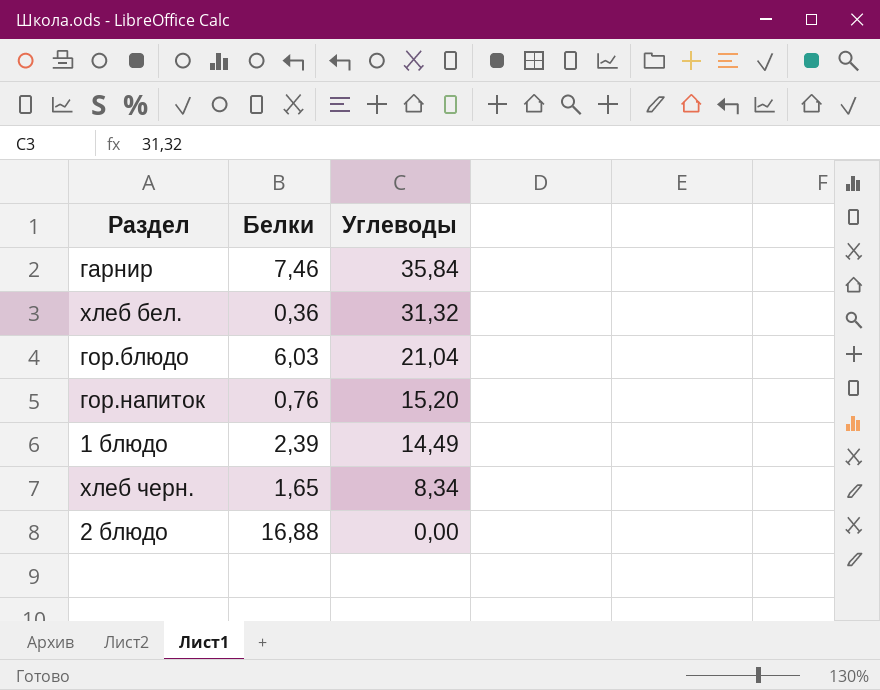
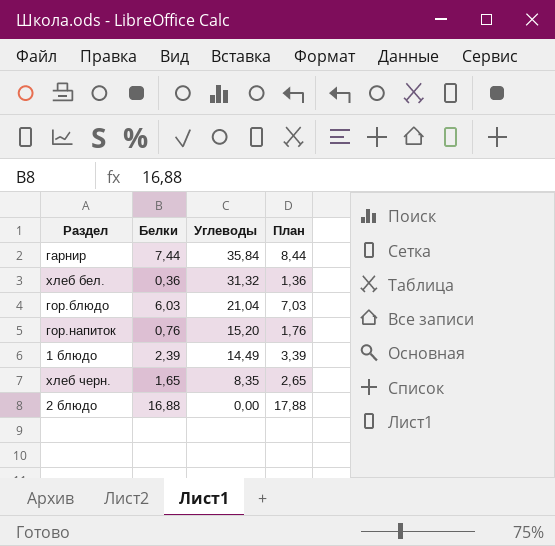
column План | formula: none -> [Белки] + 1
гарнир | Белки: 7,46 -> 7,44
хлеб черн. | Углеводы: 8,34 -> 8,35

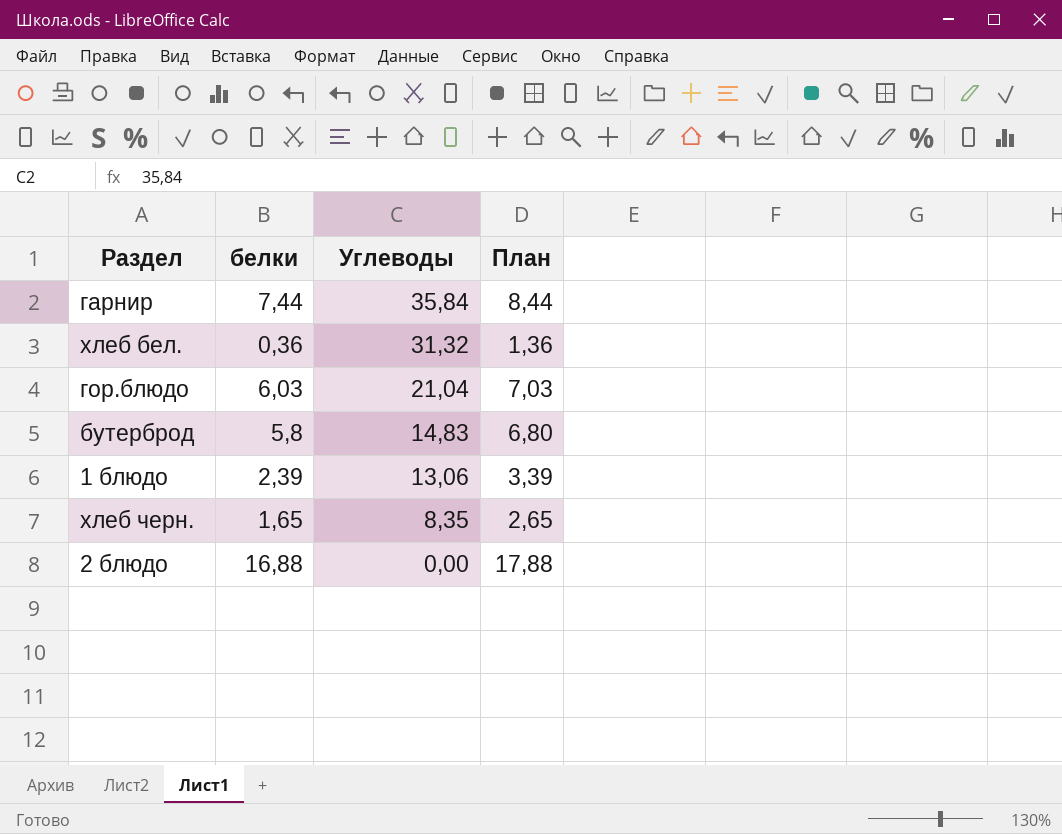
column name: Белки -> белки
row гор.напиток: 0,76 | 15,20 | 1,76 -> none
row бутерброд: none -> 5,8 | 14,83 | 6,80
1 блюдо | Углеводы: 14,49 -> 13,06

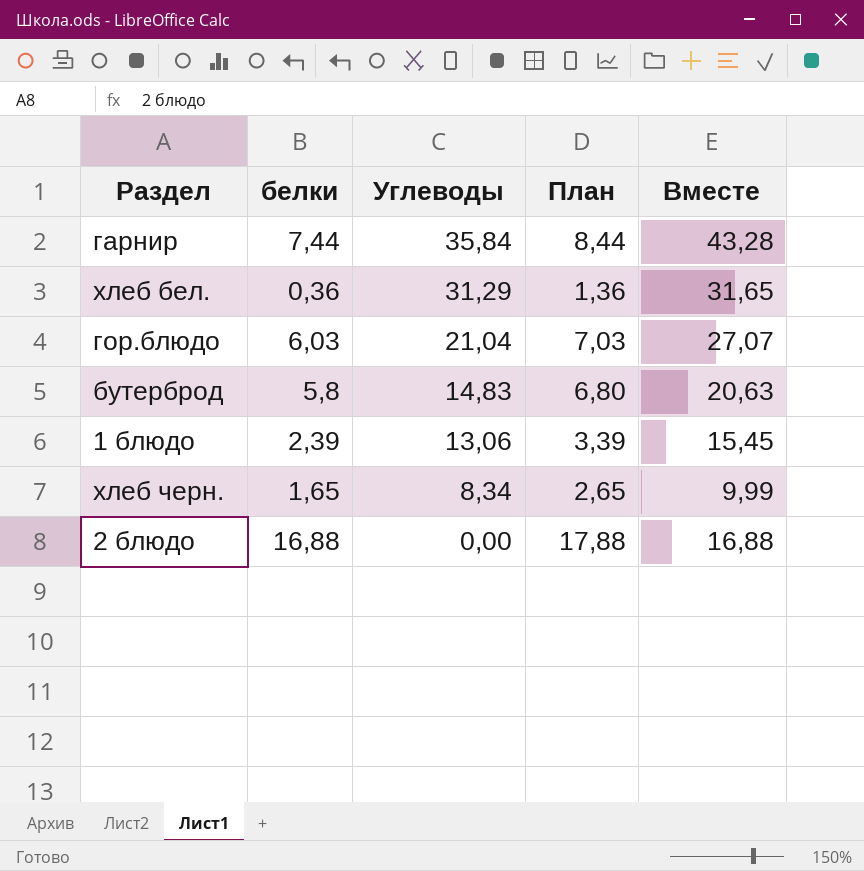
column Вместе | formula: none -> [белки] + [Углеводы]
хлеб бел. | Углеводы: 31,32 -> 31,29
хлеб черн. | Углеводы: 8,35 -> 8,34

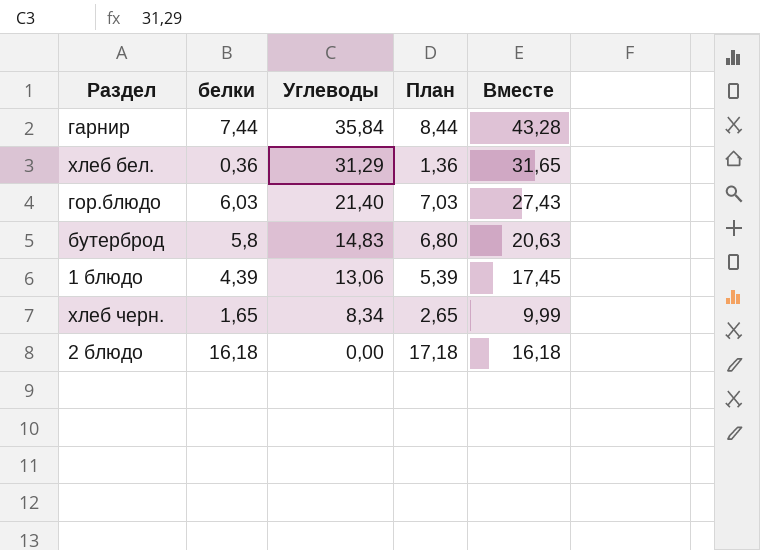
гор.блюдо | Углеводы: 21,04 -> 21,40
гор.блюдо | Вместе: 27,07 -> 27,43
1 блюдо | белки: 2,39 -> 4,39
1 блюдо | План: 3,39 -> 5,39
1 блюдо | Вместе: 15,45 -> 17,45
2 блюдо | белки: 16,88 -> 16,18
2 блюдо | План: 17,88 -> 17,18
2 блюдо | Вместе: 16,88 -> 16,18

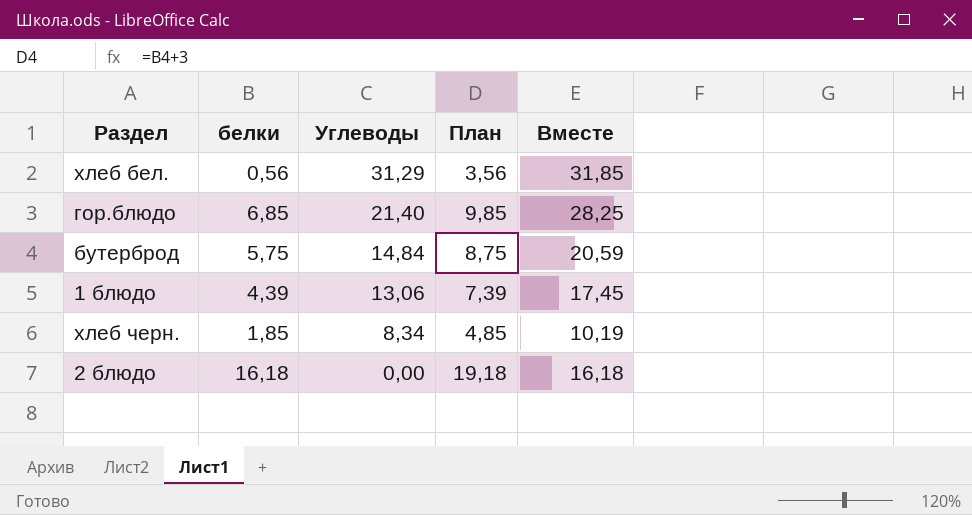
column План | formula: [белки] + 1 -> [белки] + 3
row гарнир: 7,44 | 35,84 | 8,44 | 43,28 -> none
хлеб бел. | белки: 0,36 -> 0,56
хлеб бел. | Вместе: 31,65 -> 31,85
гор.блюдо | белки: 6,03 -> 6,85
гор.блюдо | Вместе: 27,43 -> 28,25
бутерброд | белки: 5,8 -> 5,75
бутерброд | Углеводы: 14,83 -> 14,84
бутерброд | Вместе: 20,63 -> 20,59
хлеб черн. | белки: 1,65 -> 1,85
хлеб черн. | Вместе: 9,99 -> 10,19

